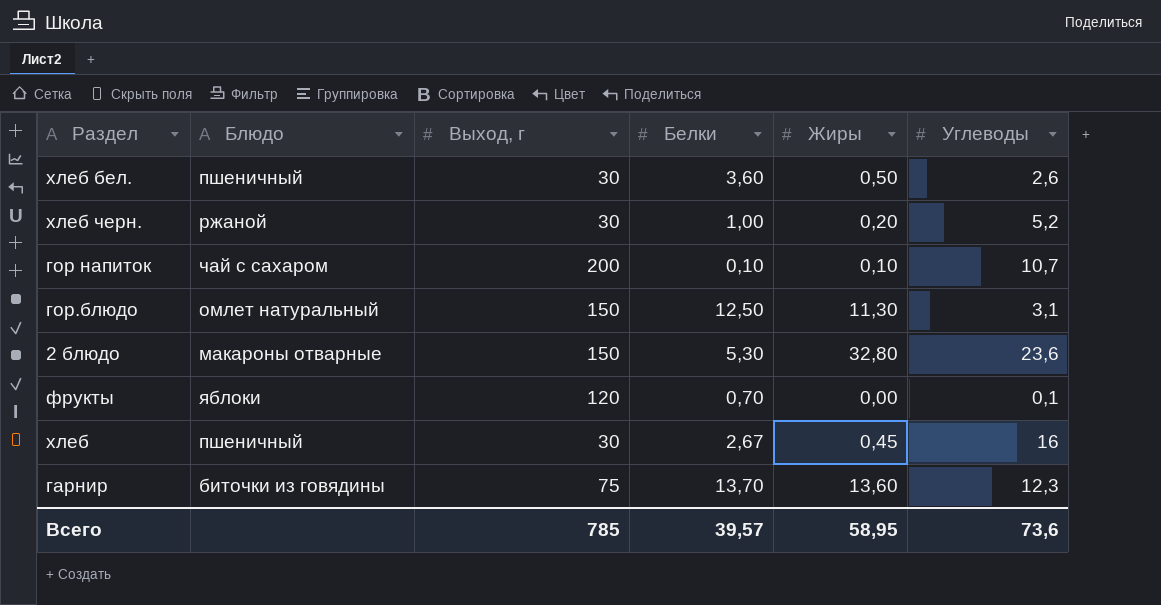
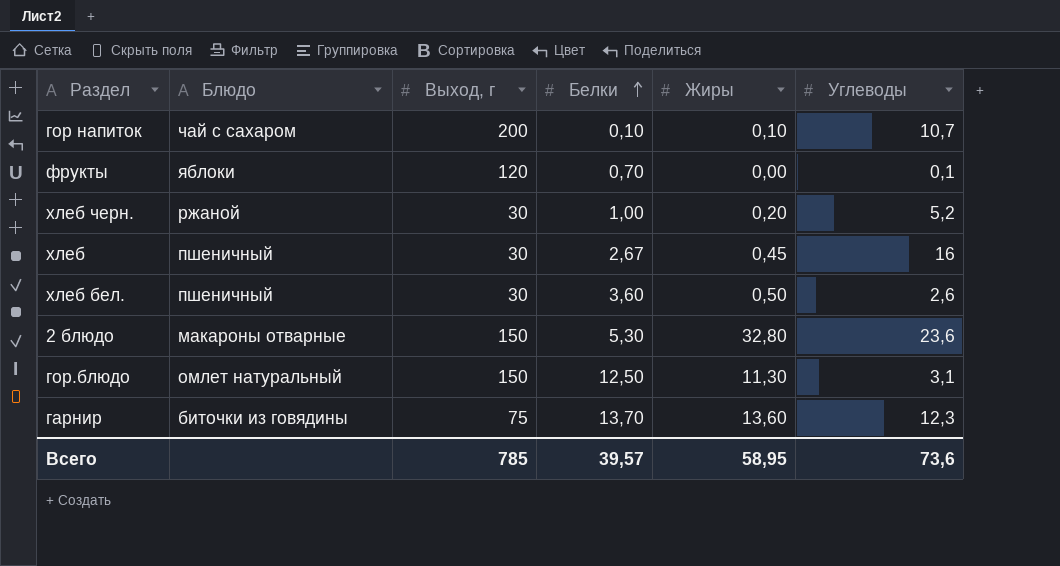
row order: none -> Белки ascending

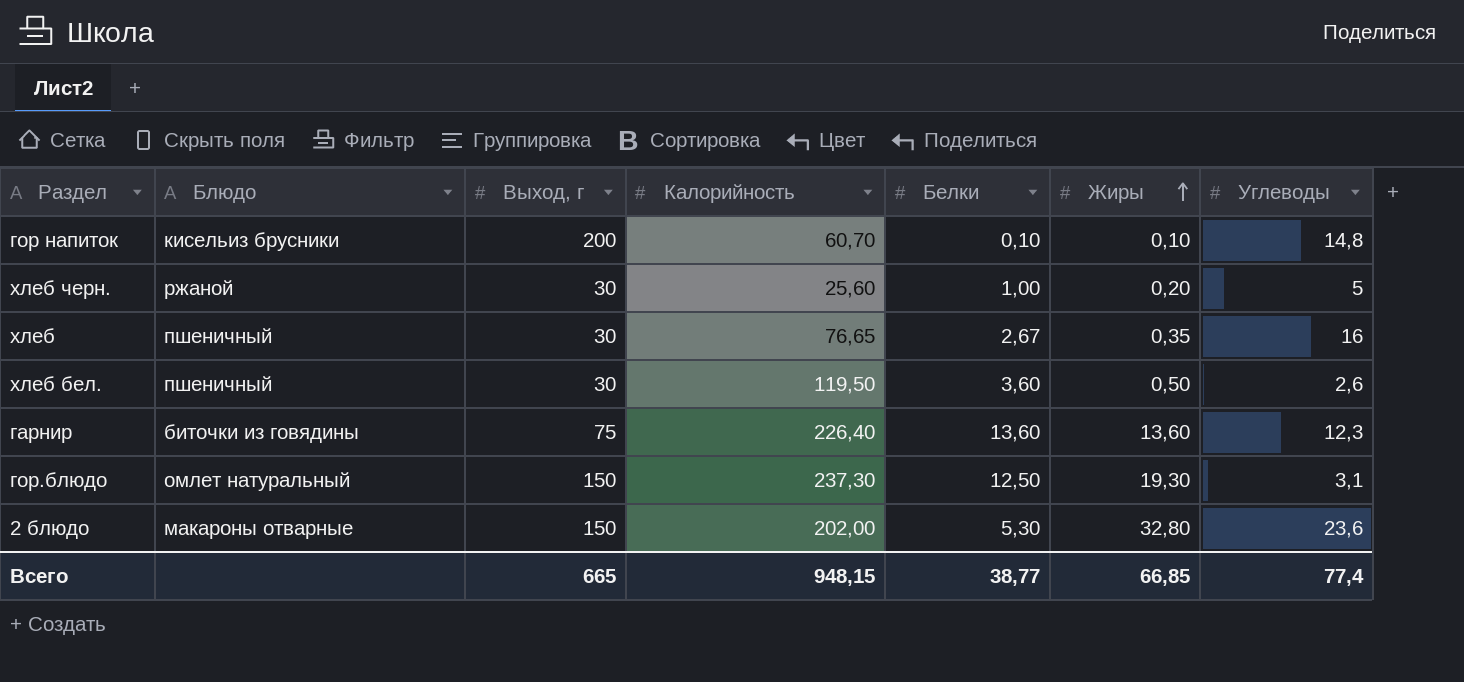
row order: Белки ascending -> Жиры ascending
column Калорийность | position: none -> 4
row фрукты: яблоки | 120 | 0,70 | 0,00 | 0,1 -> none
гор напиток | Блюдо: чай с сахаром -> кисельиз брусники
гор напиток | Углеводы: 10,7 -> 14,8
хлеб черн. | Углеводы: 5,2 -> 5
хлеб | Жиры: 0,45 -> 0,35
гарнир | Белки: 13,70 -> 13,60
гор.блюдо | Жиры: 11,30 -> 19,30
Всего | Выход, г: 785 -> 665
Всего | Белки: 39,57 -> 38,77
Всего | Жиры: 58,95 -> 66,85
Всего | Углеводы: 73,6 -> 77,4

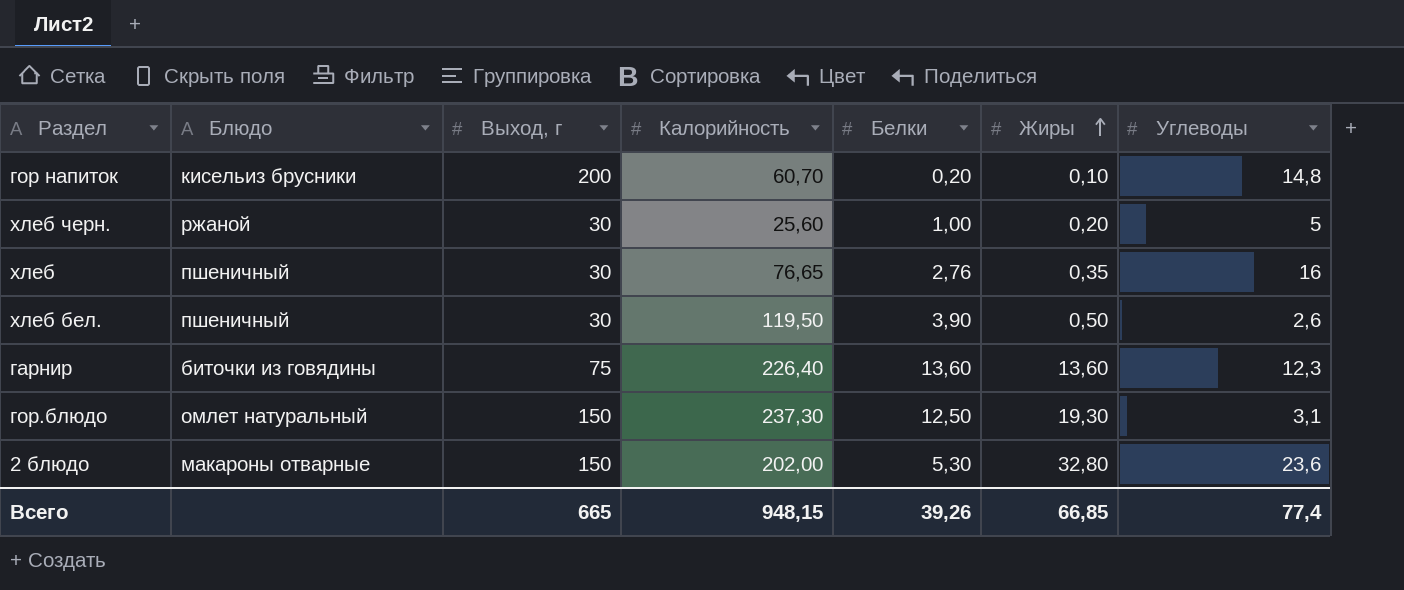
гор напиток | Белки: 0,10 -> 0,20
хлеб | Белки: 2,67 -> 2,76
хлеб бел. | Белки: 3,60 -> 3,90
Всего | Белки: 38,77 -> 39,26

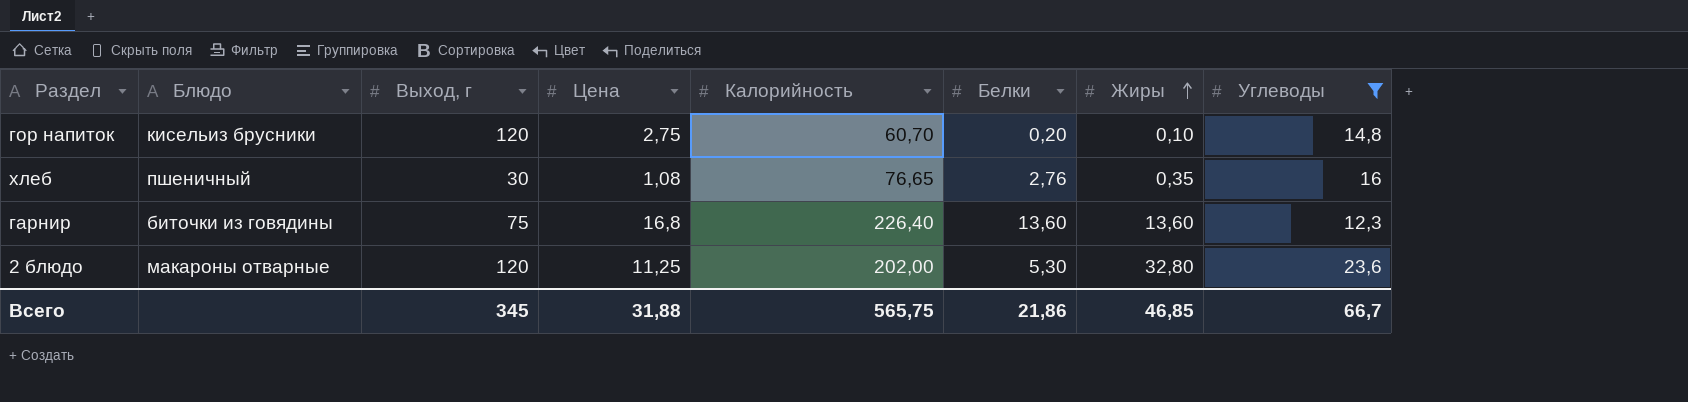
filter: none -> Углеводы >= 12,3
column Цена | position: none -> 4
гор напиток | Выход, г: 200 -> 120
2 блюдо | Выход, г: 150 -> 120
Всего | Выход, г: 665 -> 345
Всего | Калорийность: 948,15 -> 565,75
Всего | Белки: 39,26 -> 21,86
Всего | Жиры: 66,85 -> 46,85
Всего | Углеводы: 77,4 -> 66,7

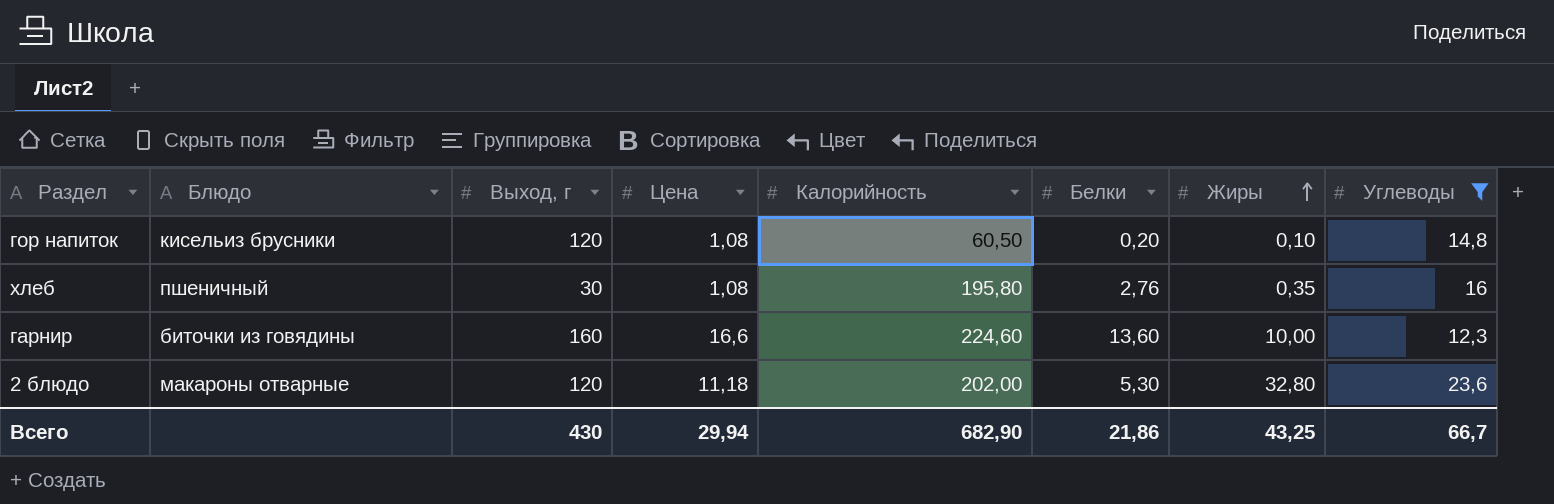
гор напиток | Цена: 2,75 -> 1,08
гор напиток | Калорийность: 60,70 -> 60,50
хлеб | Калорийность: 76,65 -> 195,80
гарнир | Выход, г: 75 -> 160
гарнир | Цена: 16,8 -> 16,6
гарнир | Калорийность: 226,40 -> 224,60
гарнир | Жиры: 13,60 -> 10,00
2 блюдо | Цена: 11,25 -> 11,18
Всего | Выход, г: 345 -> 430
Всего | Цена: 31,88 -> 29,94
Всего | Калорийность: 565,75 -> 682,90
Всего | Жиры: 46,85 -> 43,25

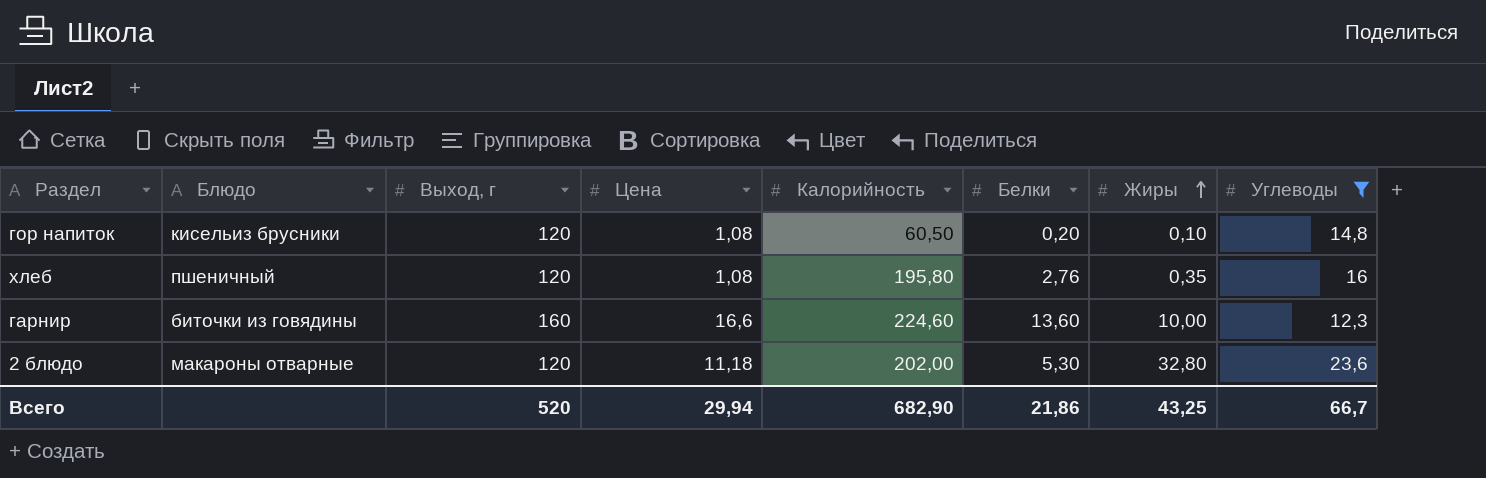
хлеб | Выход, г: 30 -> 120
Всего | Выход, г: 430 -> 520

